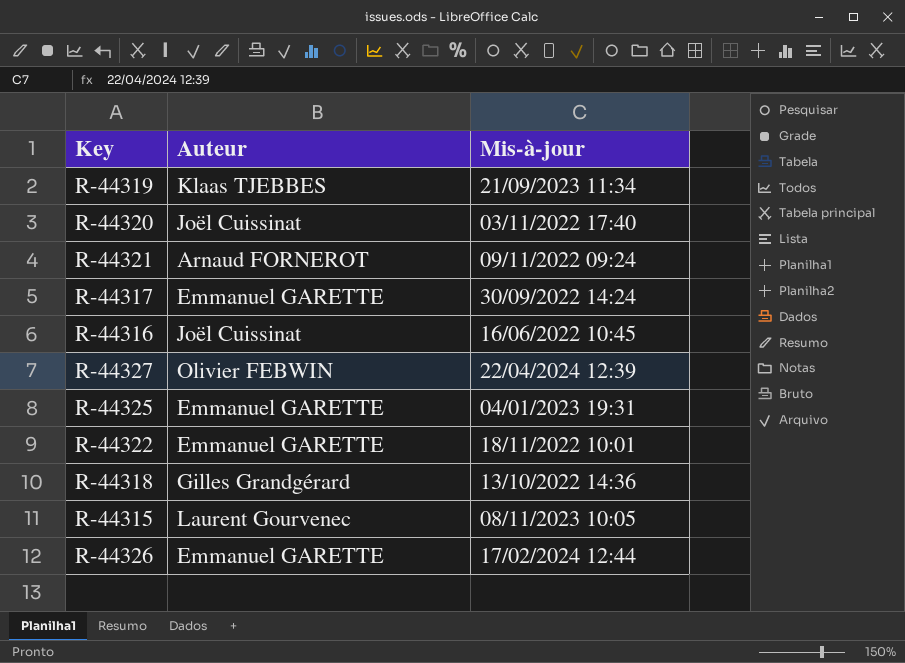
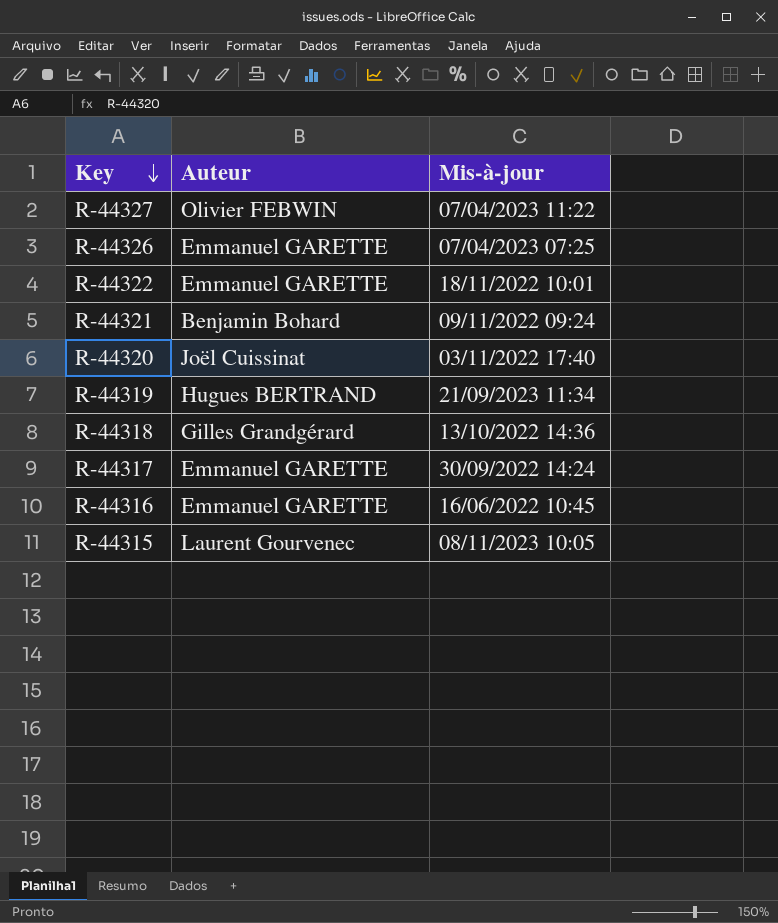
row order: none -> Key descending
row R-44325: Emmanuel GARETTE | 04/01/2023 19:31 -> none
R-44327 | Mis-à-jour: 22/04/2024 12:39 -> 07/04/2023 11:22
R-44326 | Mis-à-jour: 17/02/2024 12:44 -> 07/04/2023 07:25
R-44321 | Auteur: Arnaud FORNEROT -> Benjamin Bohard
R-44319 | Auteur: Klaas TJEBBES -> Hugues BERTRAND
R-44316 | Auteur: Joël Cuissinat -> Emmanuel GARETTE

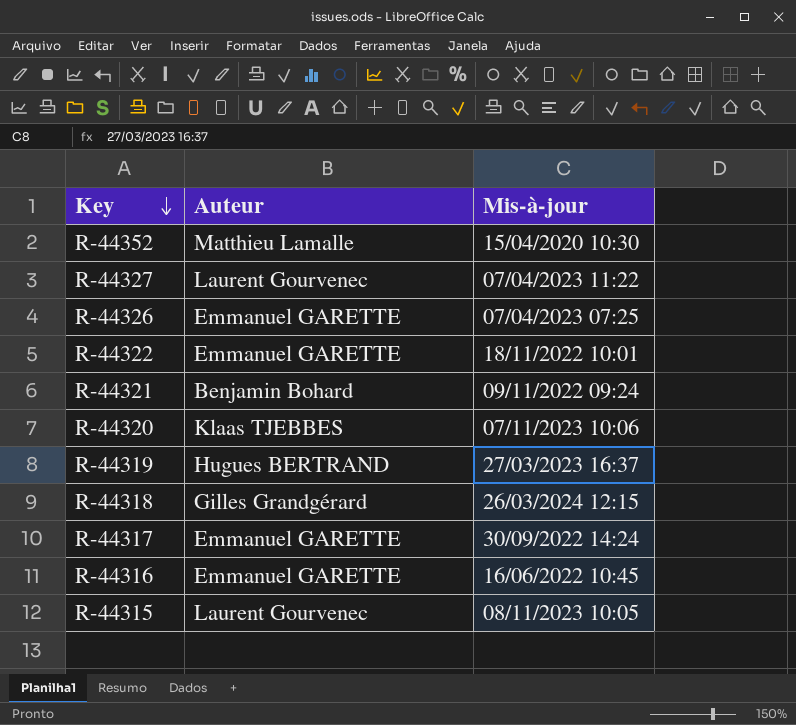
row R-44352: none -> Matthieu Lamalle | 15/04/2020 10:30
R-44327 | Auteur: Olivier FEBWIN -> Laurent Gourvenec
R-44320 | Auteur: Joël Cuissinat -> Klaas TJEBBES
R-44320 | Mis-à-jour: 03/11/2022 17:40 -> 07/11/2023 10:06
R-44319 | Mis-à-jour: 21/09/2023 11:34 -> 27/03/2023 16:37
R-44318 | Mis-à-jour: 13/10/2022 14:36 -> 26/03/2024 12:15

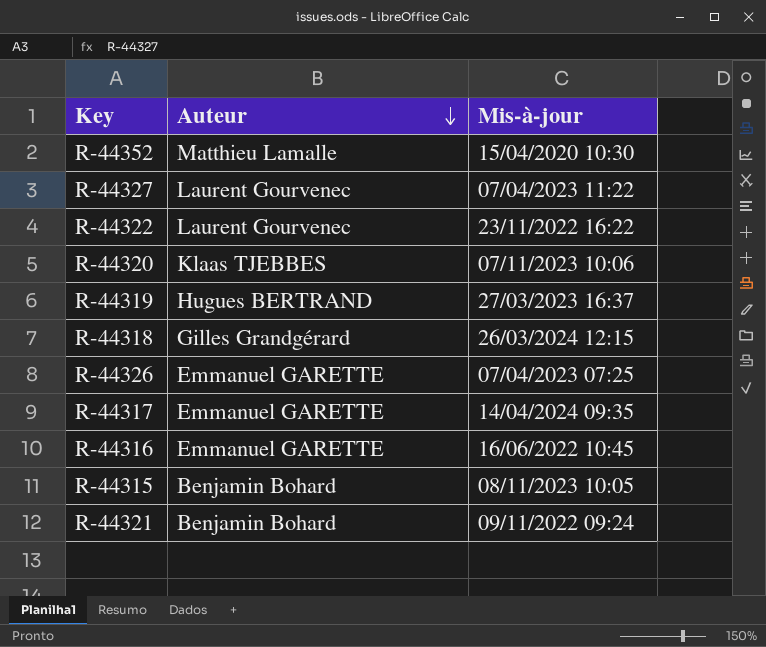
row order: Key descending -> Auteur descending
R-44322 | Auteur: Emmanuel GARETTE -> Laurent Gourvenec
R-44322 | Mis-à-jour: 18/11/2022 10:01 -> 23/11/2022 16:22
R-44317 | Mis-à-jour: 30/09/2022 14:24 -> 14/04/2024 09:35
R-44315 | Auteur: Laurent Gourvenec -> Benjamin Bohard

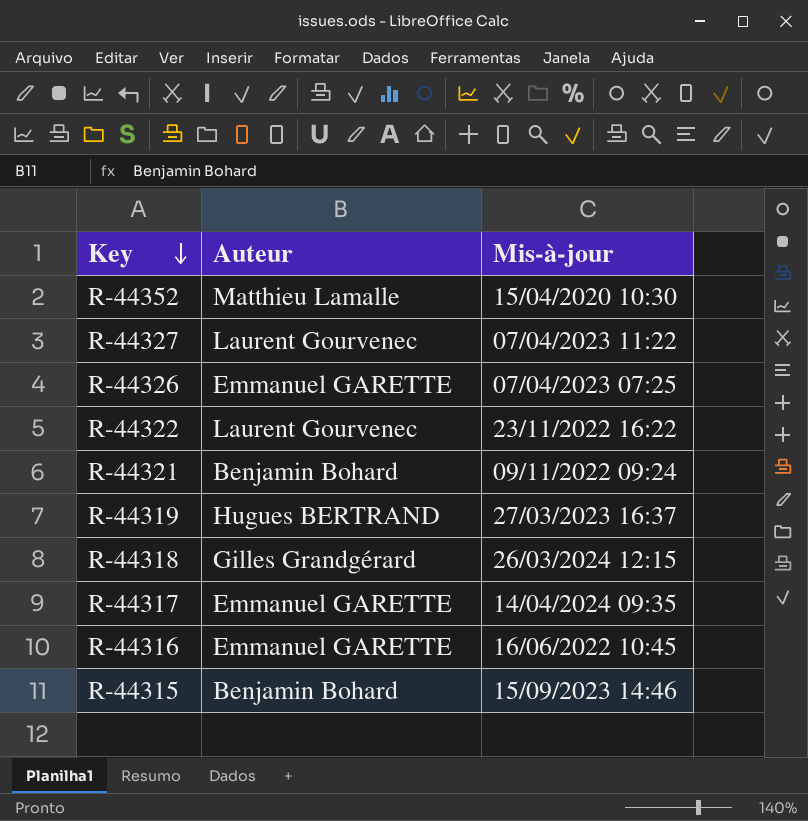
row order: Auteur descending -> Key descending
row R-44320: Klaas TJEBBES | 07/11/2023 10:06 -> none
R-44315 | Mis-à-jour: 08/11/2023 10:05 -> 15/09/2023 14:46

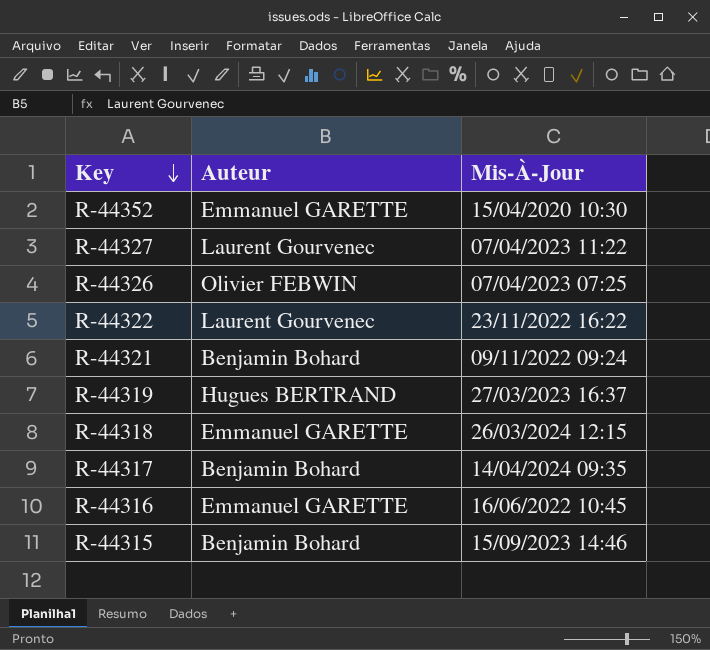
column name: Mis-à-jour -> Mis-À-Jour
R-44352 | Auteur: Matthieu Lamalle -> Emmanuel GARETTE
R-44326 | Auteur: Emmanuel GARETTE -> Olivier FEBWIN
R-44318 | Auteur: Gilles Grandgérard -> Emmanuel GARETTE
R-44317 | Auteur: Emmanuel GARETTE -> Benjamin Bohard

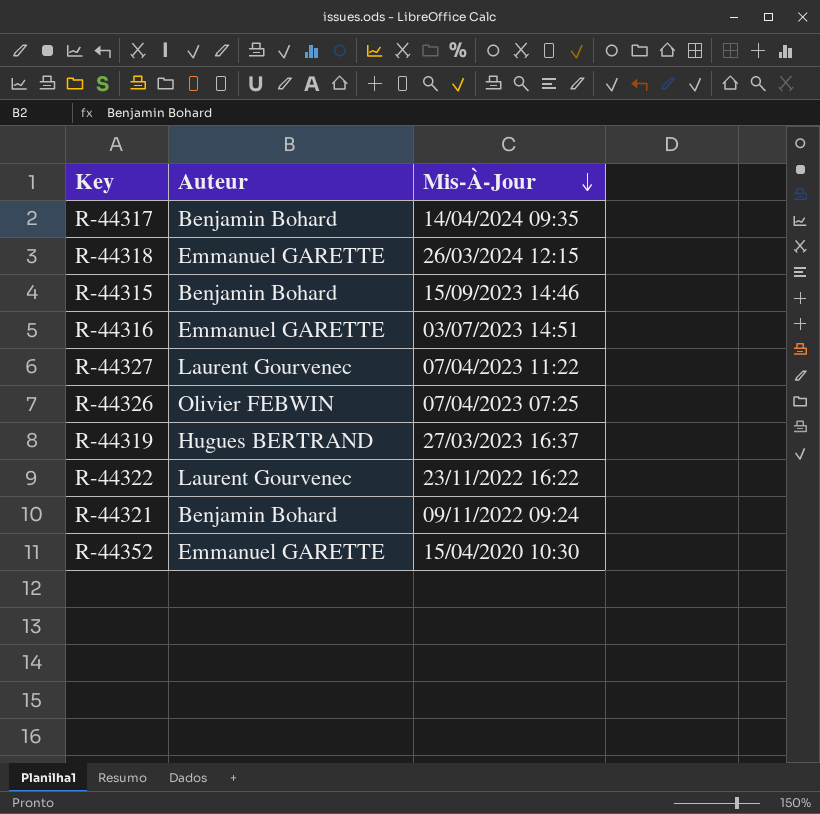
row order: Key descending -> Mis-À-Jour descending
R-44316 | Mis-À-Jour: 16/06/2022 10:45 -> 03/07/2023 14:51

